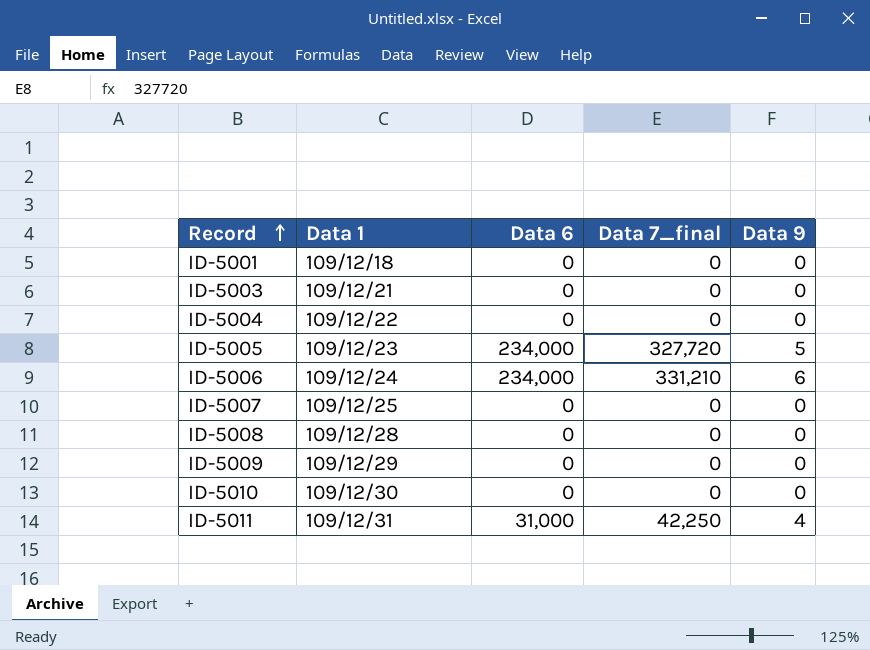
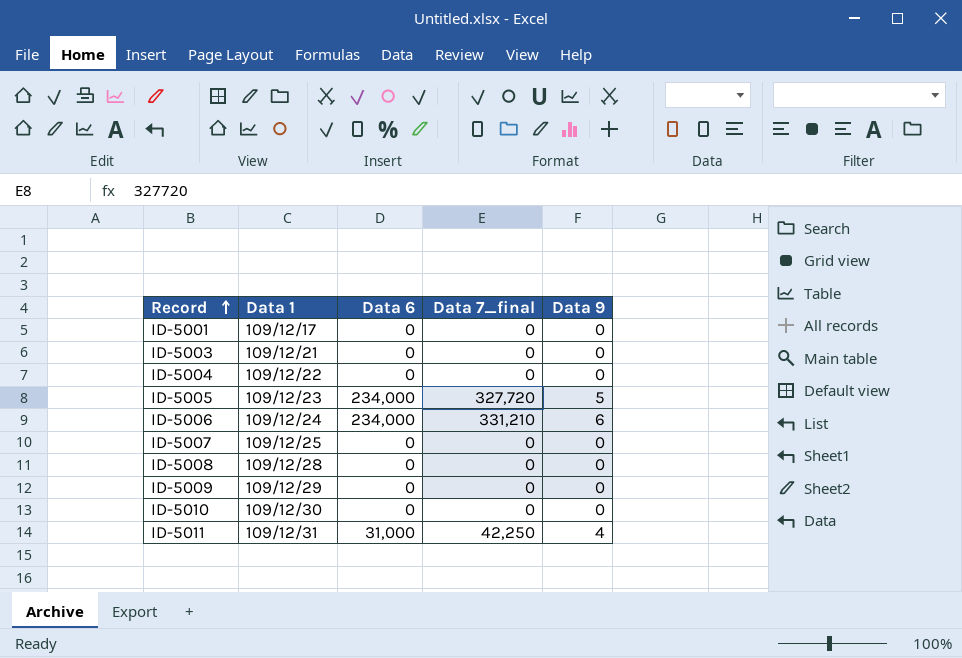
ID-5001 | Data 1: 109/12/18 -> 109/12/17

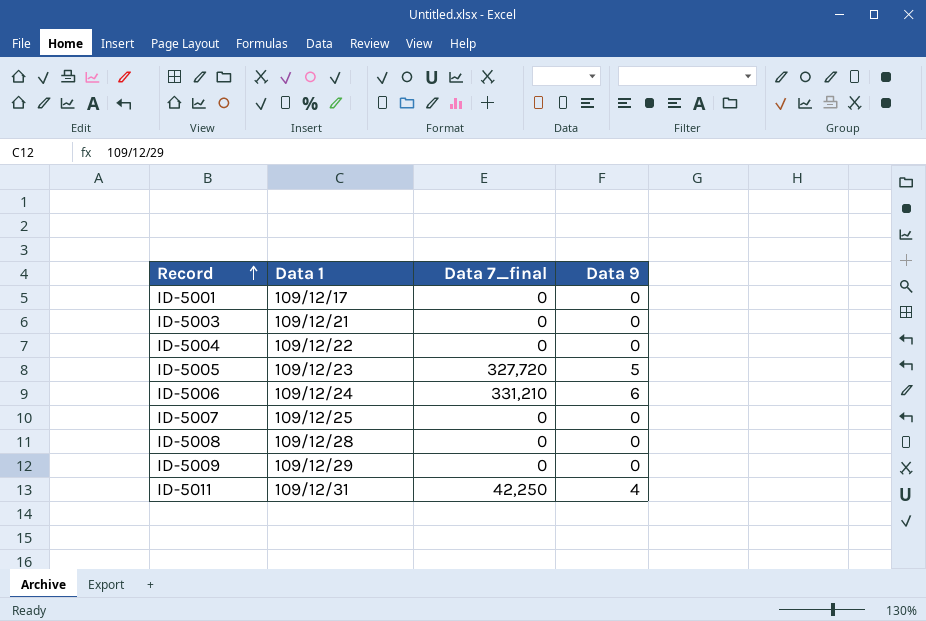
column Data 6 | position: 3 -> none
row ID-5010: 109/12/30 | 0 | 0 | 0 -> none

